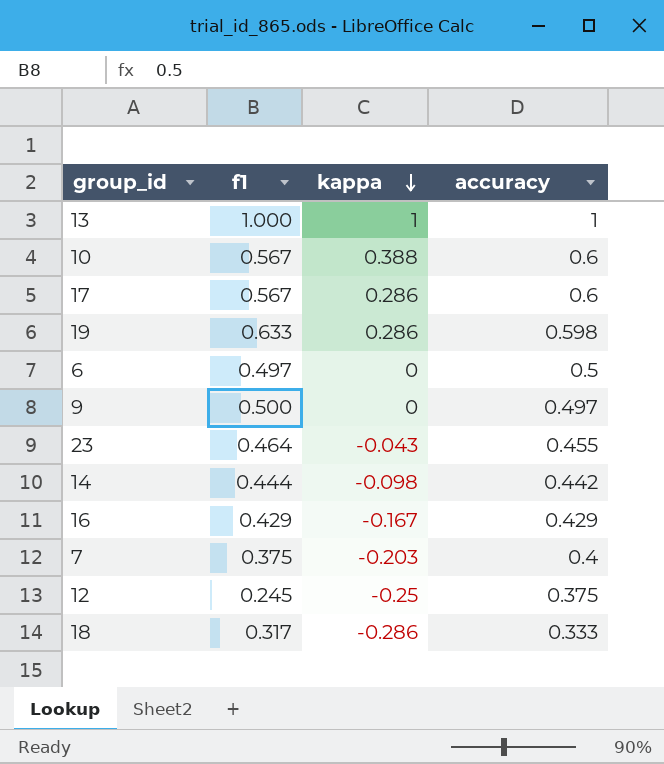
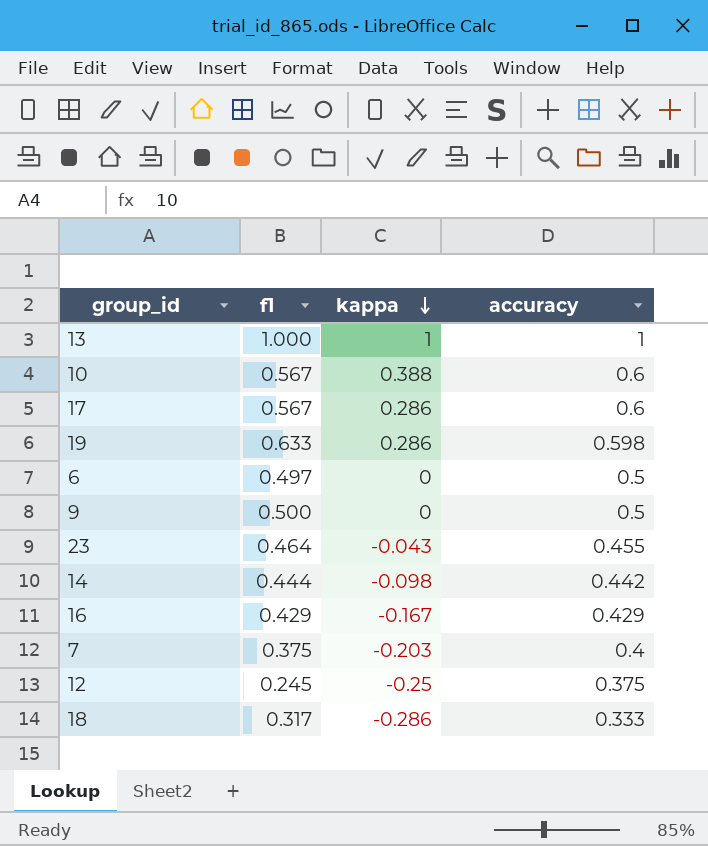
9 | accuracy: 0.497 -> 0.5

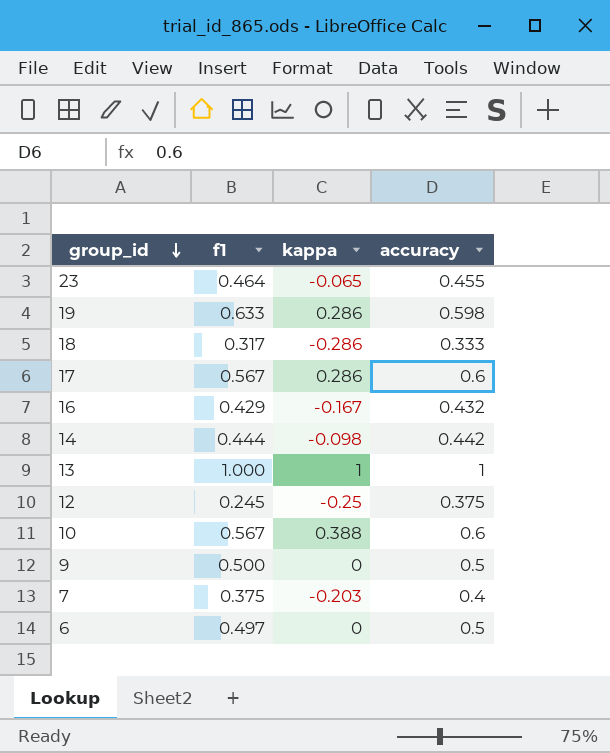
row order: kappa descending -> group_id descending
23 | kappa: -0.043 -> -0.065
16 | accuracy: 0.429 -> 0.432

